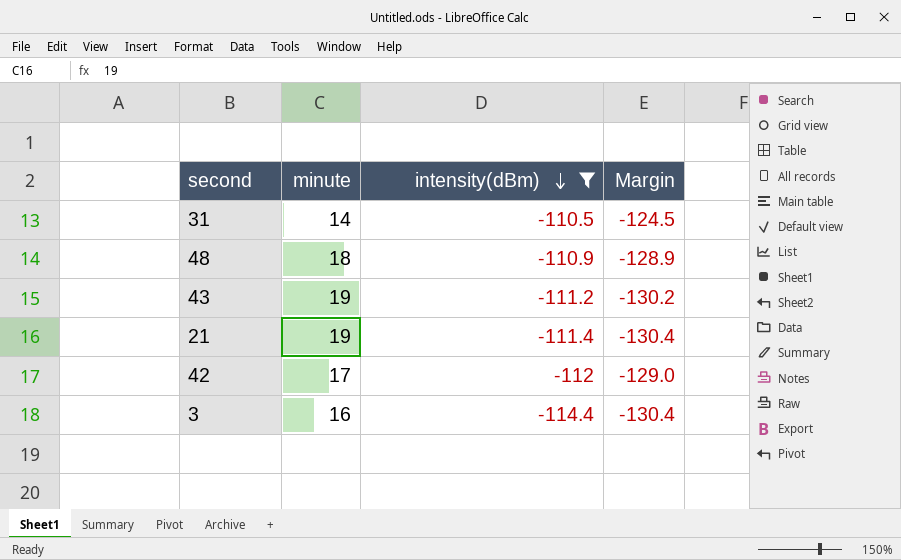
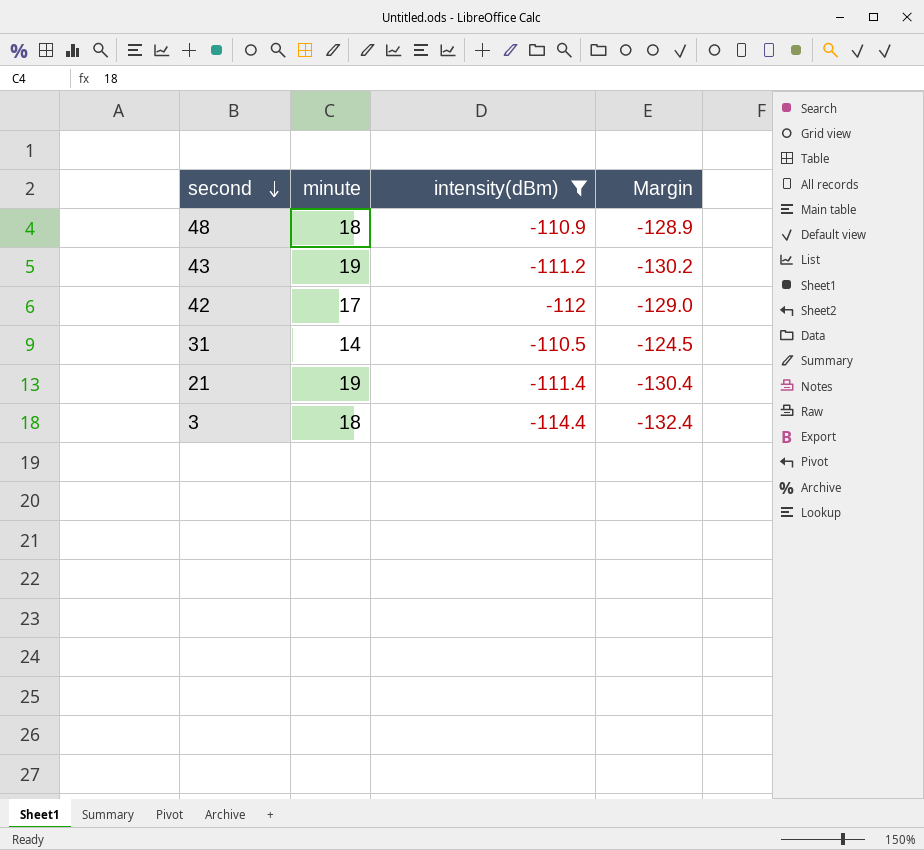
row order: intensity(dBm) descending -> second descending
3 | minute: 16 -> 18
3 | Margin: -130.4 -> -132.4

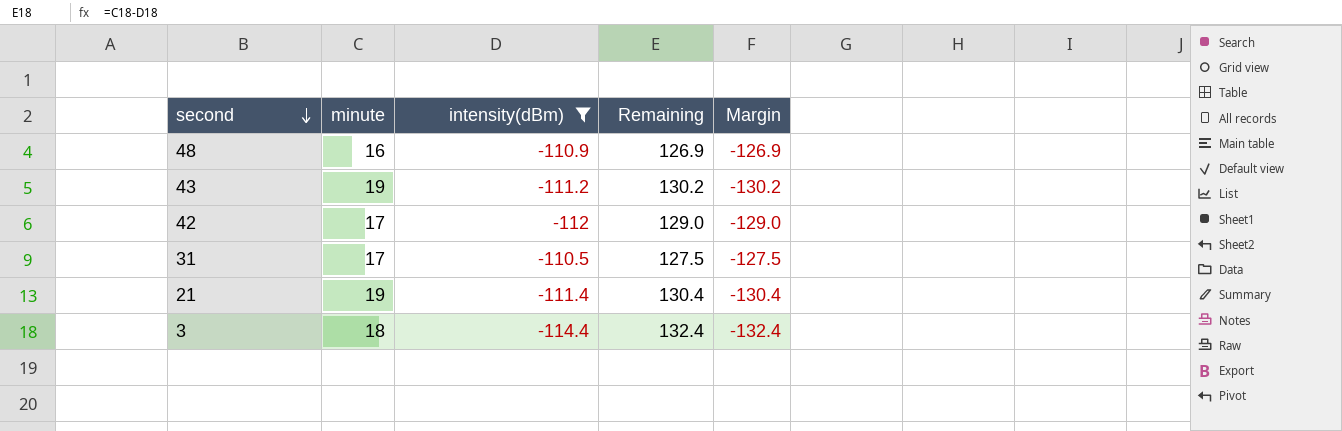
column Remaining | formula: none -> [minute] - [intensity(dBm)]
48 | minute: 18 -> 16
48 | Margin: -128.9 -> -126.9
31 | minute: 14 -> 17
31 | Margin: -124.5 -> -127.5

